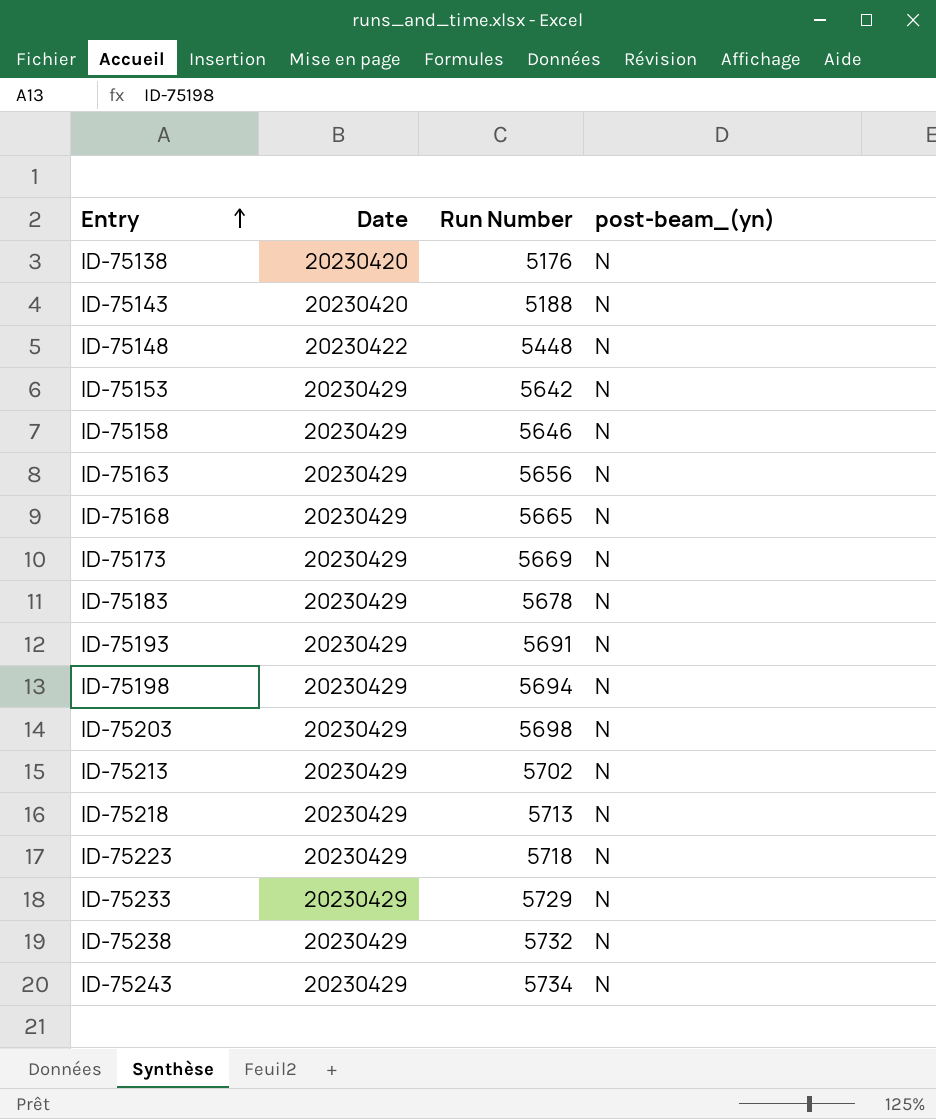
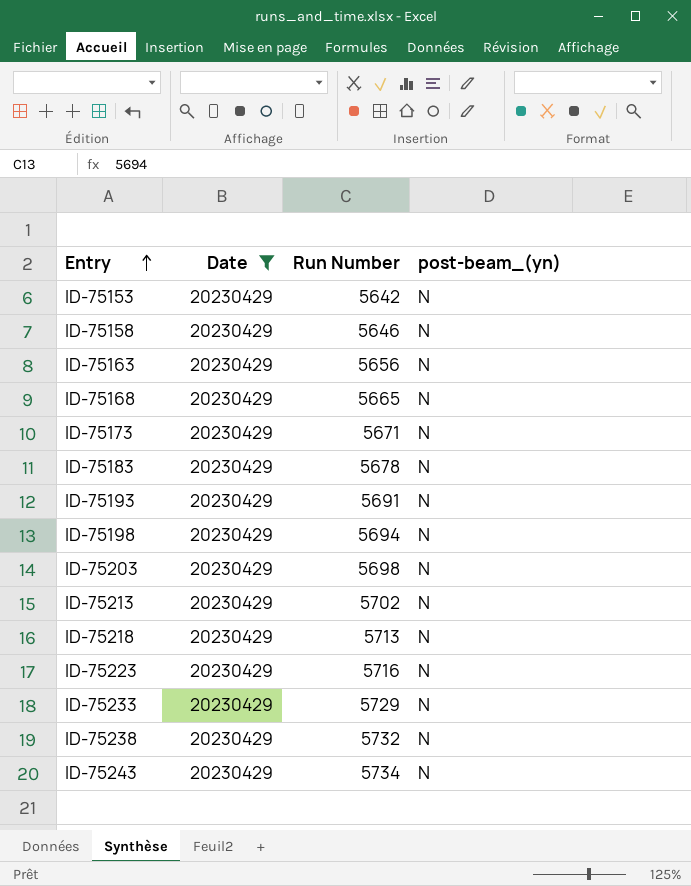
filter: none -> Date = 20230429
ID-75173 | Run Number: 5669 -> 5671
ID-75223 | Run Number: 5718 -> 5716

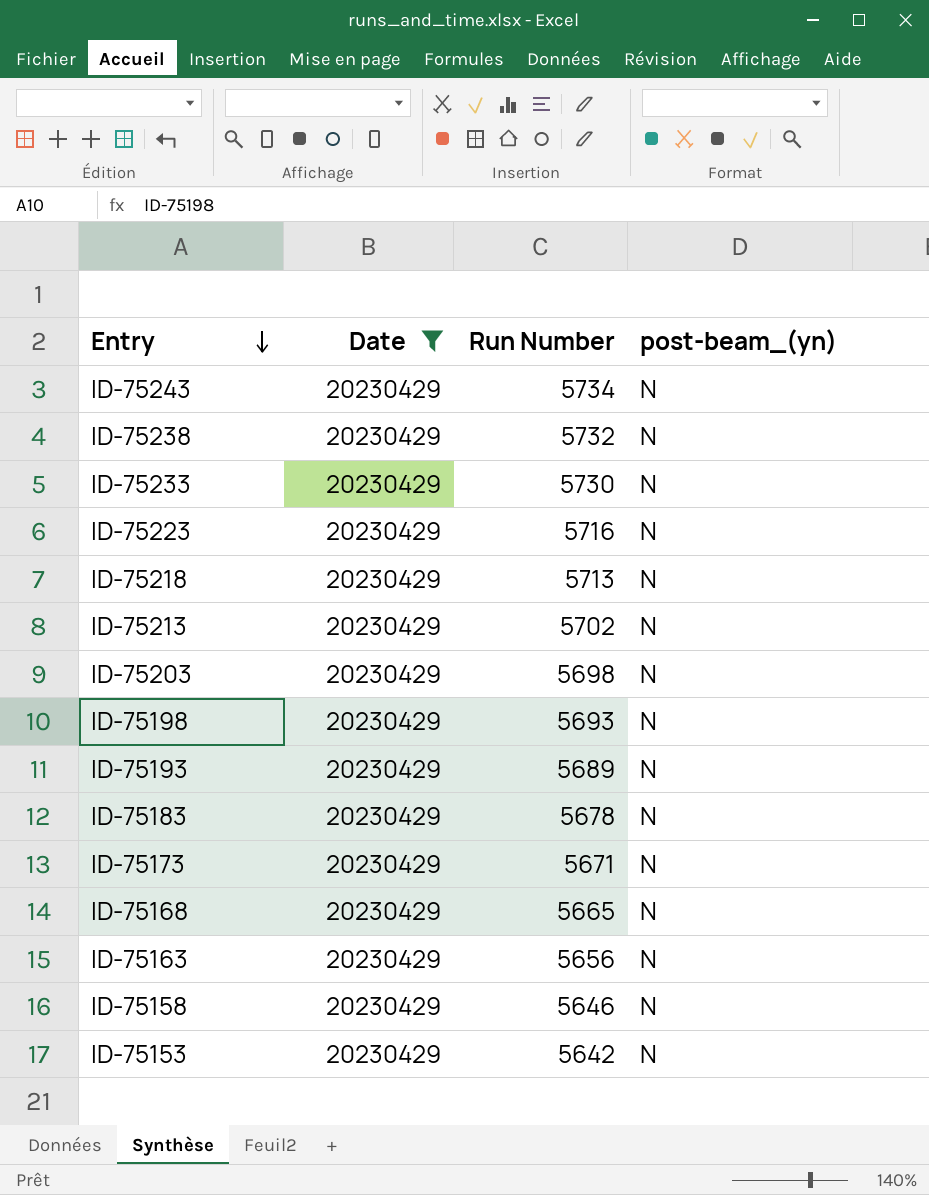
row order: Entry ascending -> Entry descending
ID-75233 | Run Number: 5729 -> 5730
ID-75198 | Run Number: 5694 -> 5693
ID-75193 | Run Number: 5691 -> 5689

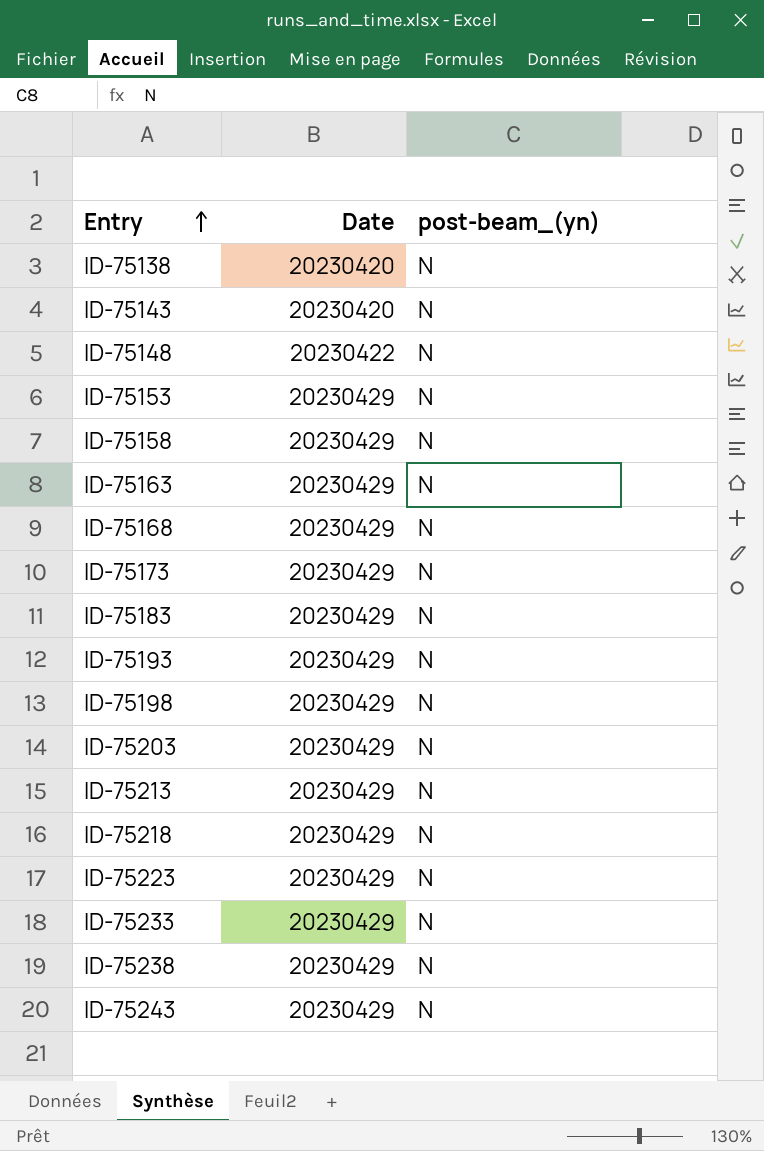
filter: Date = 20230429 -> none
row order: Entry descending -> Entry ascending
column Run Number | position: 3 -> none

